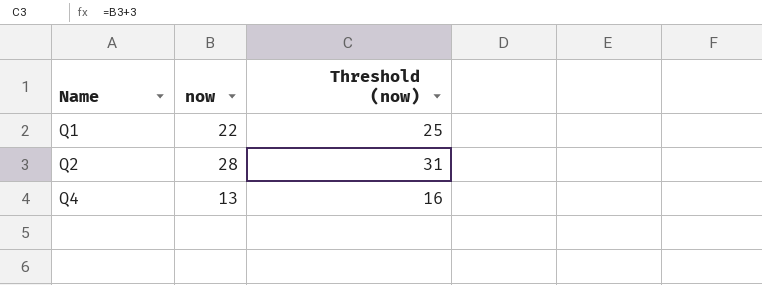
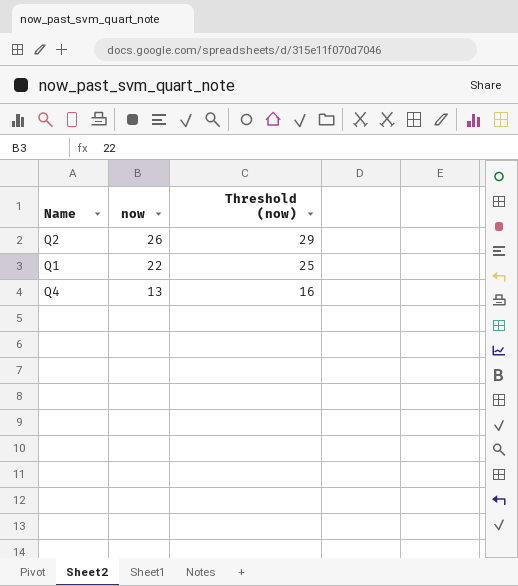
row order: Name ascending -> now descending
Q2 | now: 28 -> 26
Q2 | Threshold (now): 31 -> 29

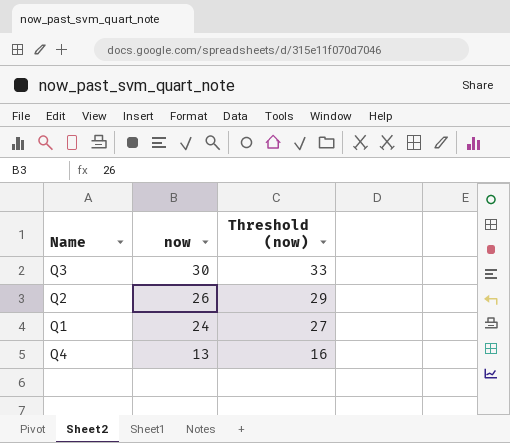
row Q3: none -> 30 | 33
Q1 | now: 22 -> 24
Q1 | Threshold (now): 25 -> 27

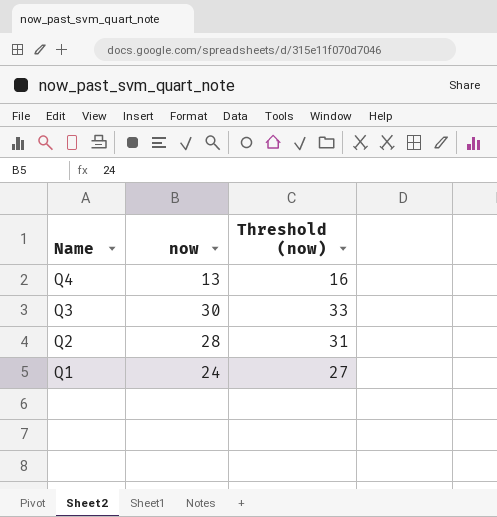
row order: now descending -> Name descending
Q2 | now: 26 -> 28
Q2 | Threshold (now): 29 -> 31

